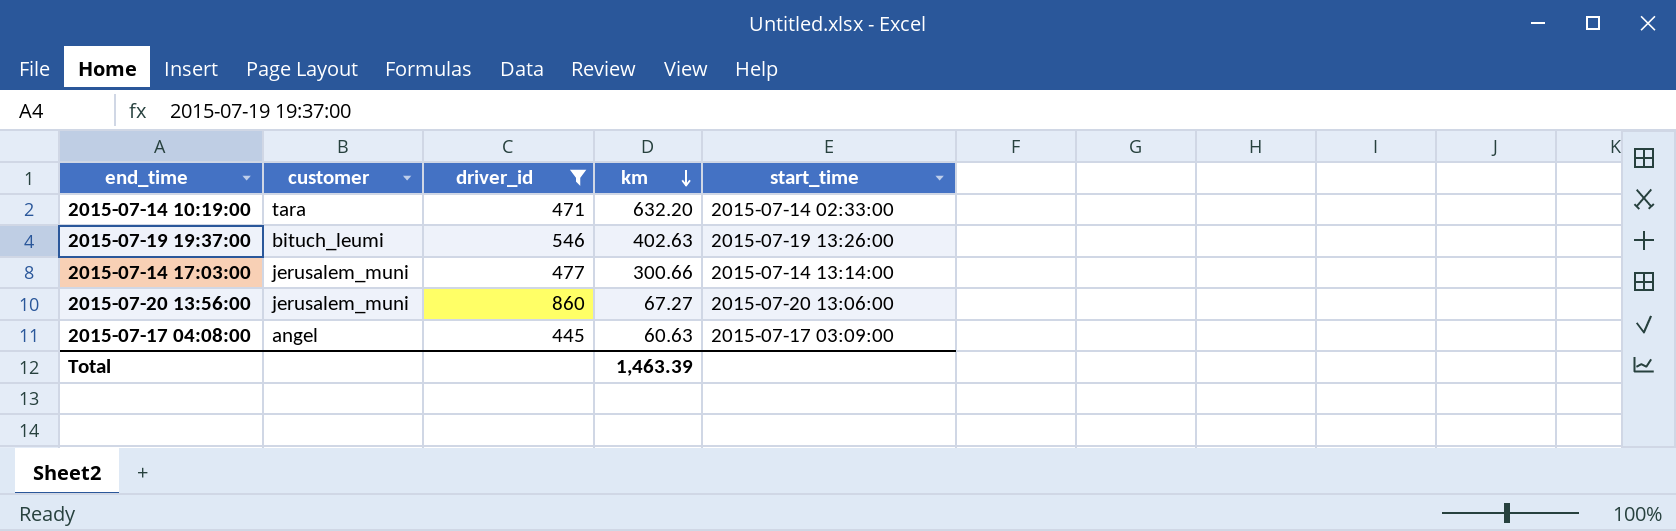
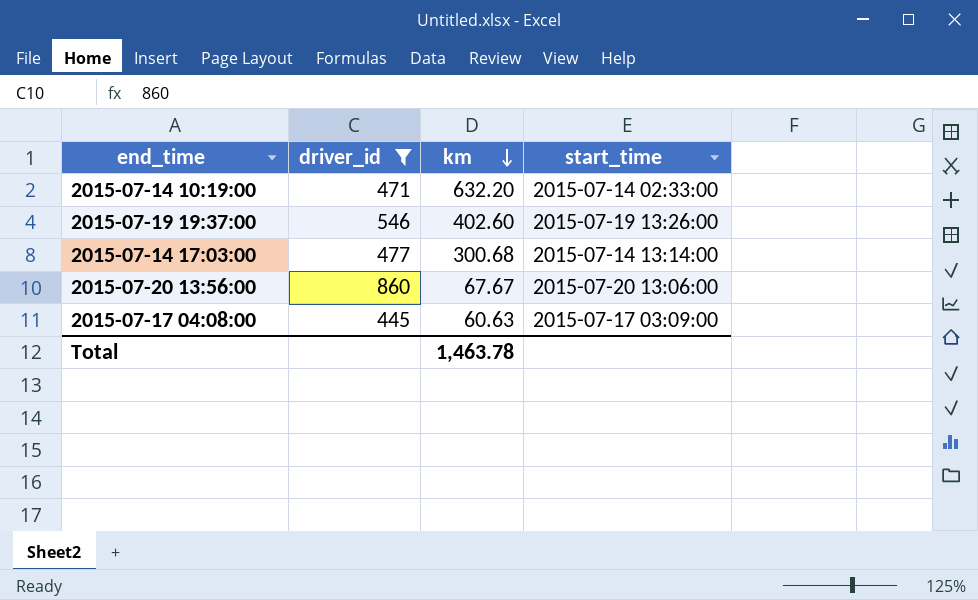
column customer | position: 2 -> none
2015-07-19 19:37:00 | km: 402.63 -> 402.60
2015-07-14 17:03:00 | km: 300.66 -> 300.68
2015-07-20 13:56:00 | km: 67.27 -> 67.67
Total | km: 1,463.39 -> 1,463.78

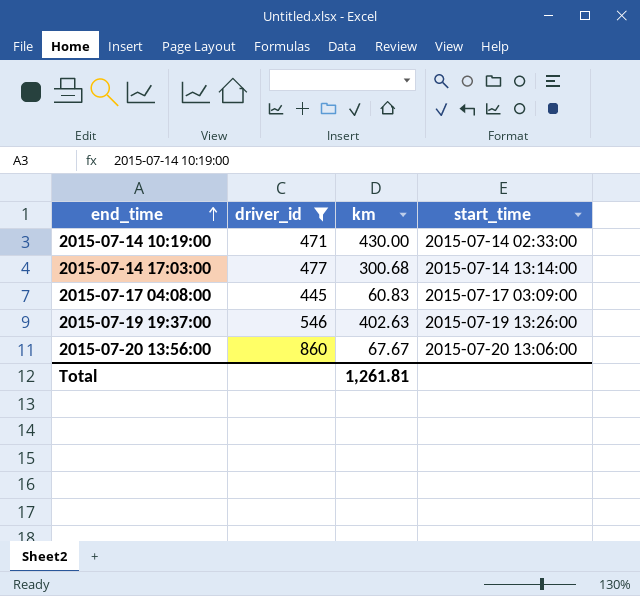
row order: km descending -> end_time ascending
2015-07-14 10:19:00 | km: 632.20 -> 430.00
2015-07-17 04:08:00 | km: 60.63 -> 60.83
2015-07-19 19:37:00 | km: 402.60 -> 402.63
Total | km: 1,463.78 -> 1,261.81

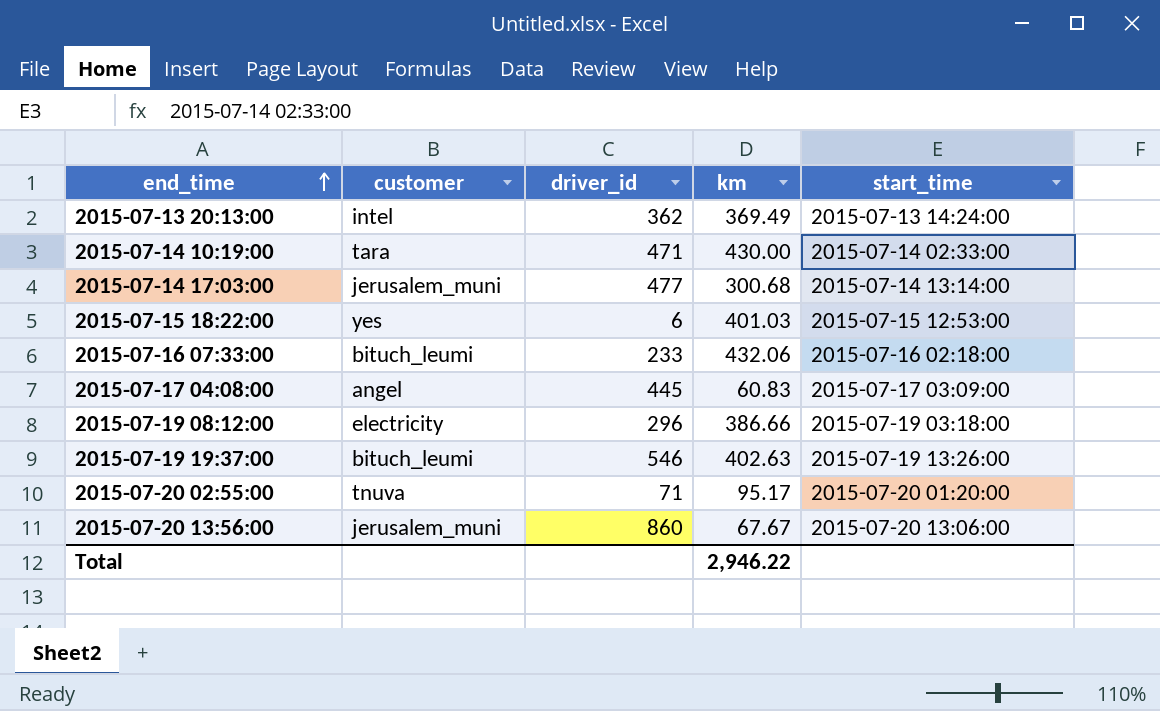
filter: driver_id >= 445 -> none
column customer | position: none -> 2
Total | km: 1,261.81 -> 2,946.22

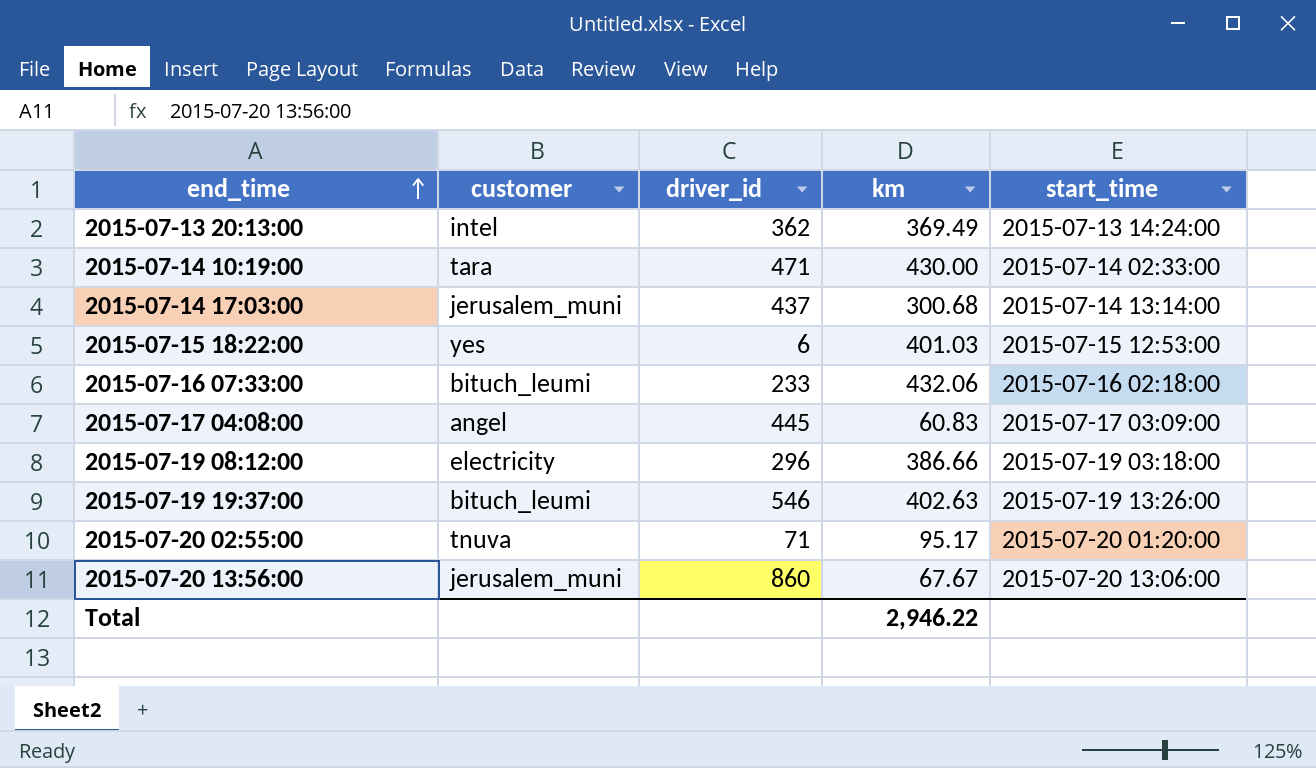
2015-07-14 17:03:00 | driver_id: 477 -> 437

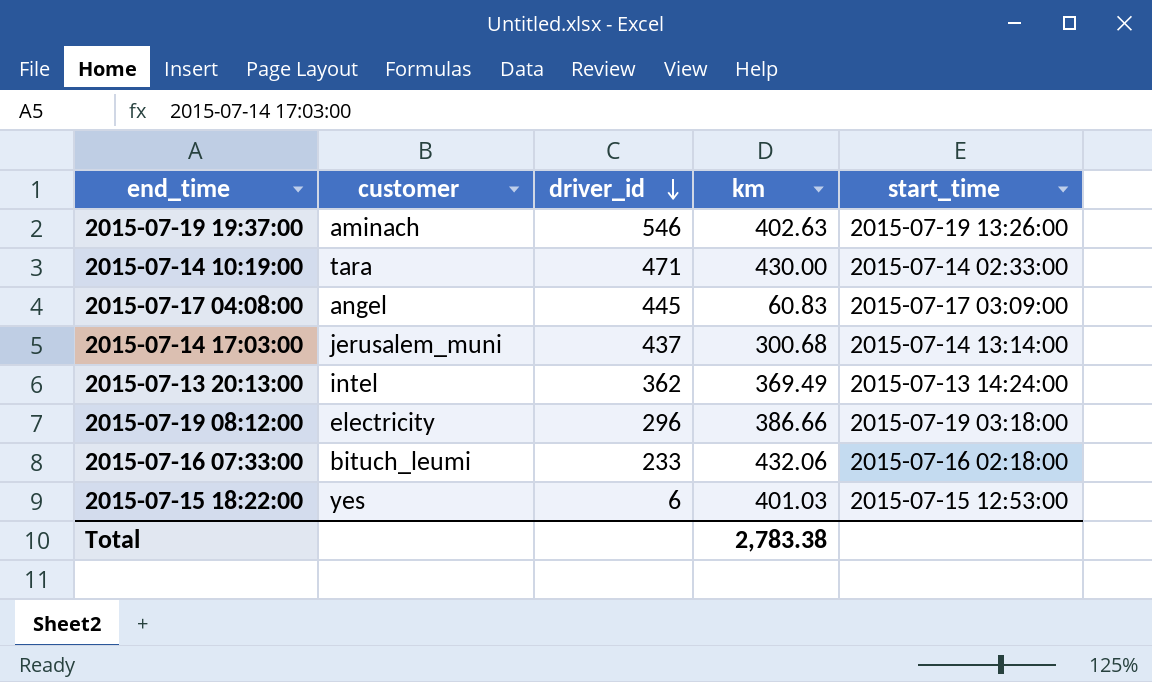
row order: end_time ascending -> driver_id descending
row 2015-07-20 02:55:00: tnuva | 71 | 95.17 | 2015-07-20 01:20:00 -> none
row 2015-07-20 13:56:00: jerusalem_muni | 860 | 67.67 | 2015-07-20 13:06:00 -> none
2015-07-19 19:37:00 | customer: bituch_leumi -> aminach
Total | km: 2,946.22 -> 2,783.38

